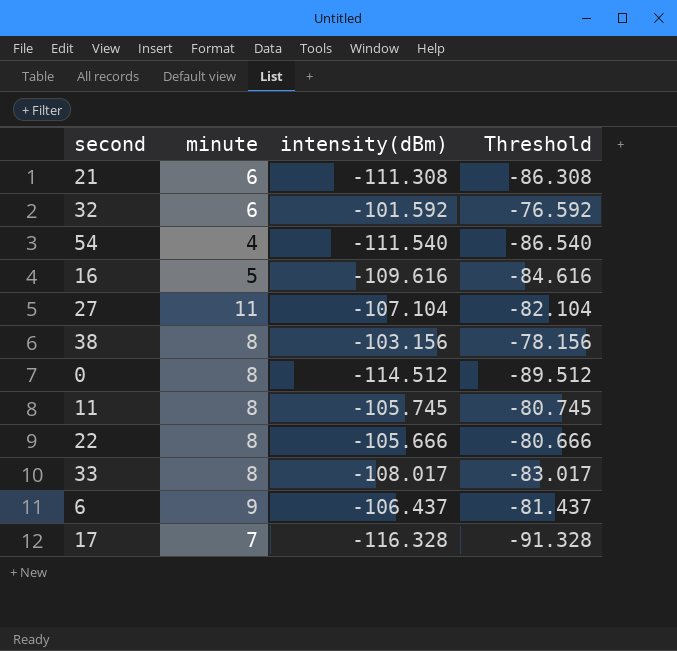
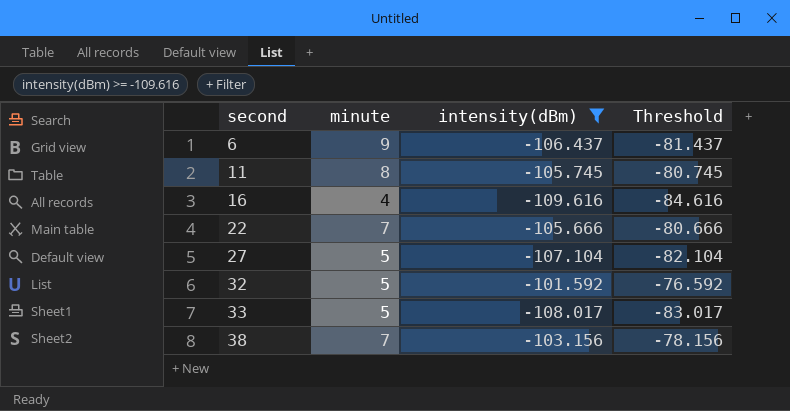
filter: none -> intensity(dBm) >= -109.616
row order: none -> second ascending
16 | minute: 5 -> 4
22 | minute: 8 -> 7
27 | minute: 11 -> 5
32 | minute: 6 -> 5
33 | minute: 8 -> 5
38 | minute: 8 -> 7

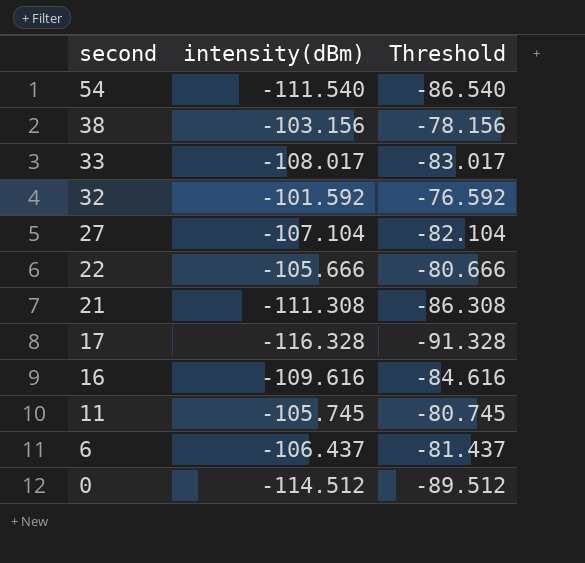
filter: intensity(dBm) >= -109.616 -> none
row order: second ascending -> second descending
column minute | position: 2 -> none

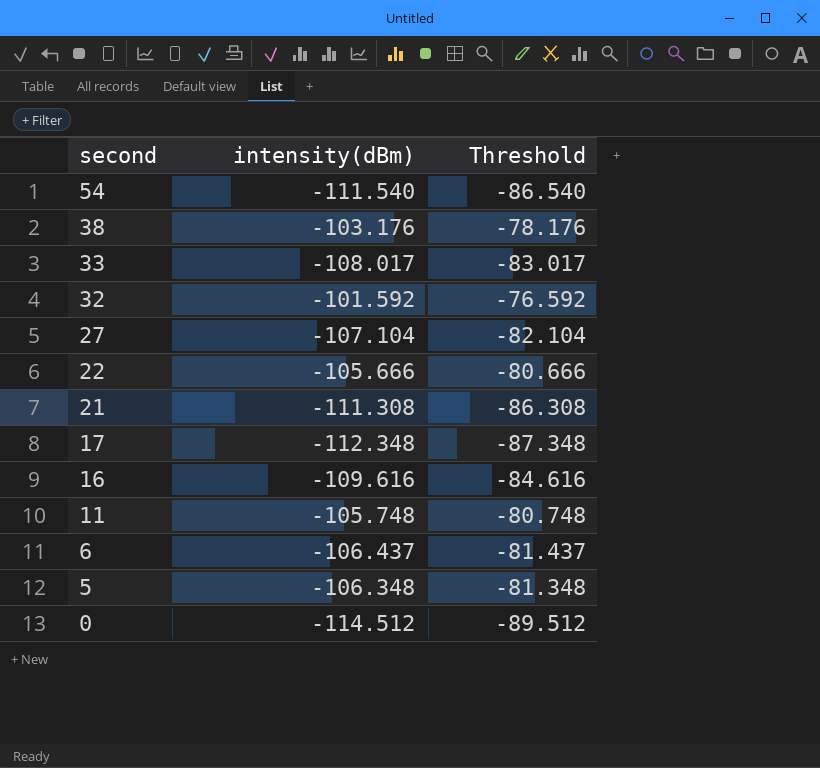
38 | intensity(dBm): -103.156 -> -103.176
38 | Threshold: -78.156 -> -78.176
17 | intensity(dBm): -116.328 -> -112.348
17 | Threshold: -91.328 -> -87.348
11 | intensity(dBm): -105.745 -> -105.748
11 | Threshold: -80.745 -> -80.748
row 5: none -> -106.348 | -81.348

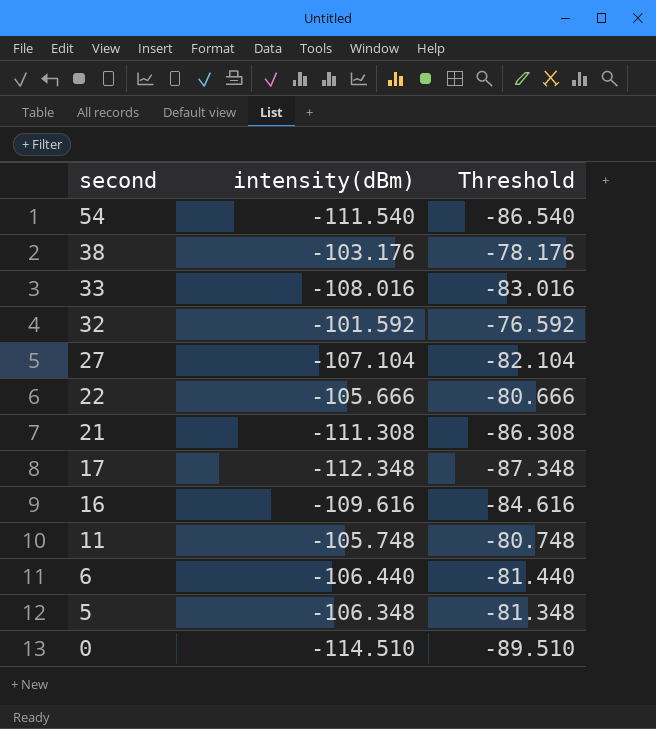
33 | intensity(dBm): -108.017 -> -108.016
33 | Threshold: -83.017 -> -83.016
6 | intensity(dBm): -106.437 -> -106.440
6 | Threshold: -81.437 -> -81.440
0 | intensity(dBm): -114.512 -> -114.510
0 | Threshold: -89.512 -> -89.510

